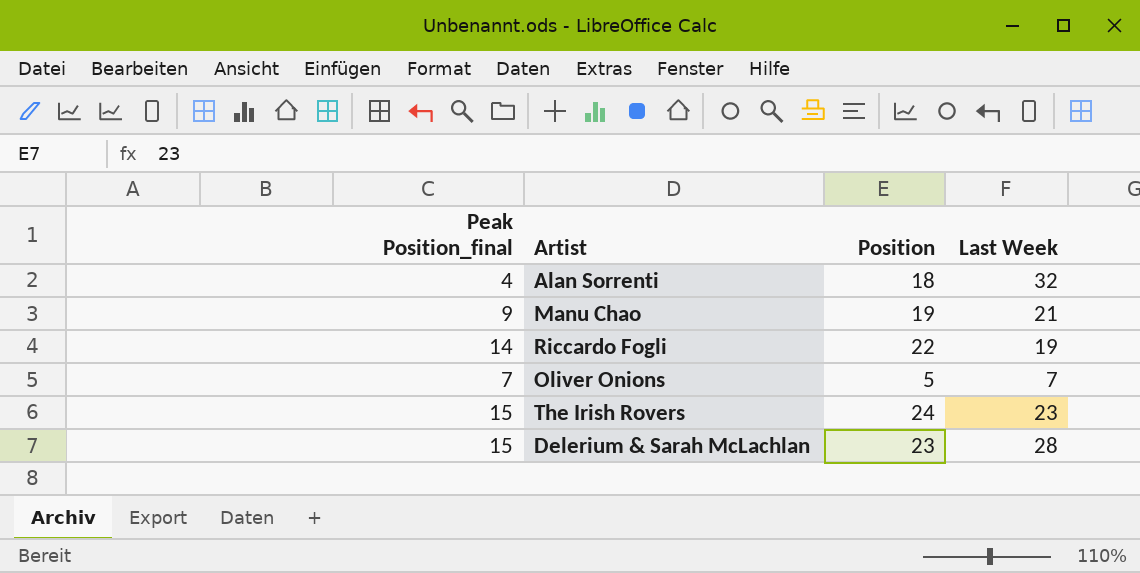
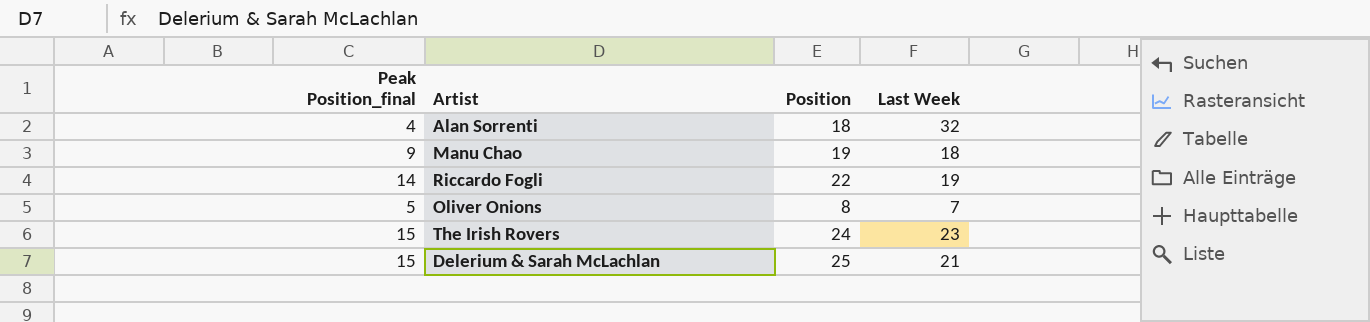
Manu Chao | Last Week: 21 -> 18
Oliver Onions | Peak Position_final: 7 -> 5
Oliver Onions | Position: 5 -> 8
Delerium & Sarah McLachlan | Position: 23 -> 25
Delerium & Sarah McLachlan | Last Week: 28 -> 21

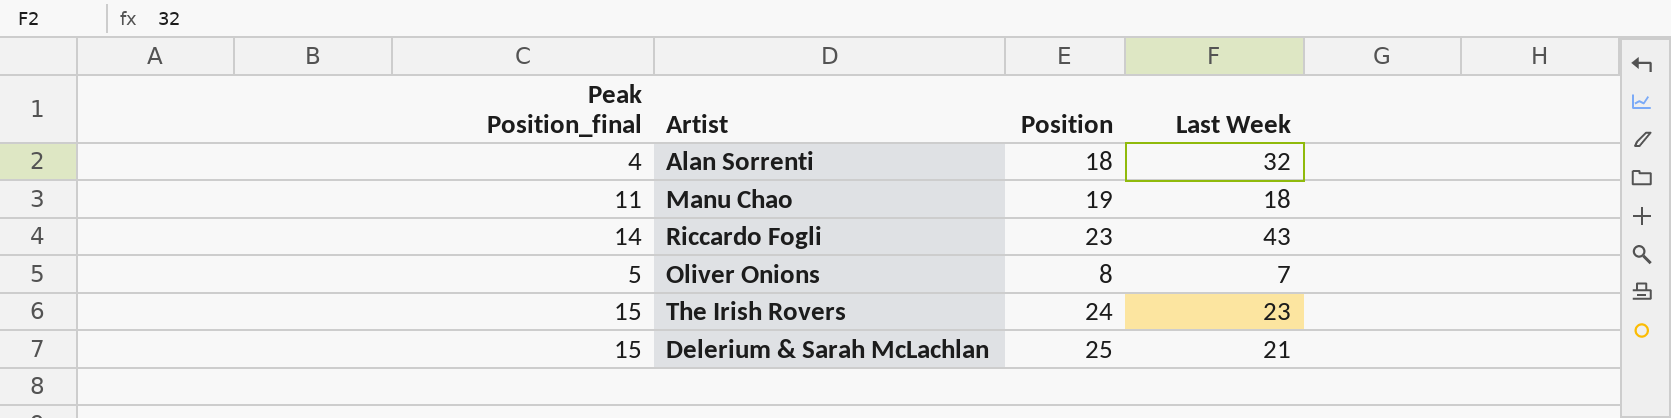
Manu Chao | Peak Position_final: 9 -> 11
Riccardo Fogli | Position: 22 -> 23
Riccardo Fogli | Last Week: 19 -> 43

